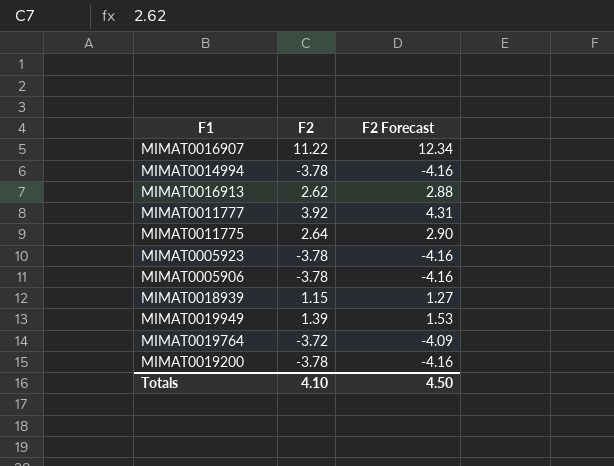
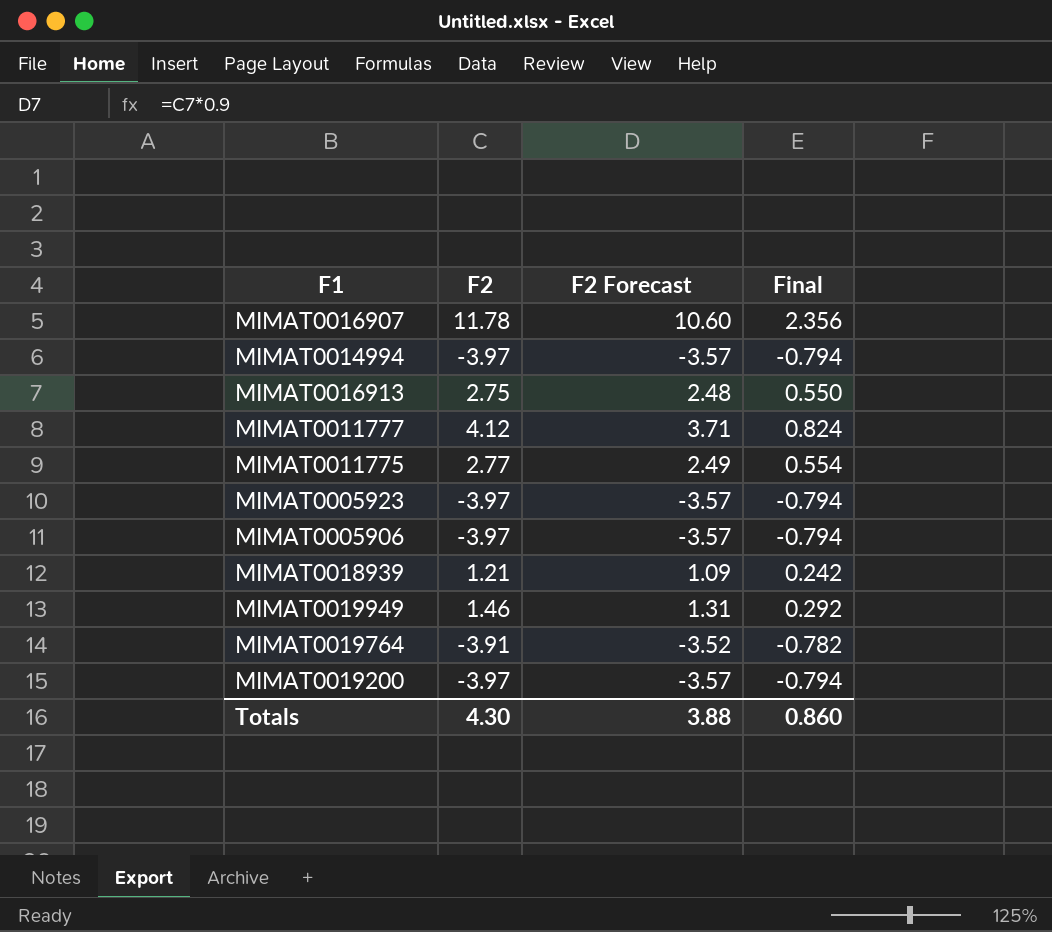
column F2 Forecast | formula: [F2] * 1.1 -> [F2] * 0.9
column Final | formula: none -> [F2] * 0.2
MIMAT0016907 | F2: 11.22 -> 11.78
MIMAT0014994 | F2: -3.78 -> -3.97
MIMAT0016913 | F2: 2.62 -> 2.75
MIMAT0011777 | F2: 3.92 -> 4.12
MIMAT0011775 | F2: 2.64 -> 2.77
MIMAT0005923 | F2: -3.78 -> -3.97
MIMAT0005906 | F2: -3.78 -> -3.97
MIMAT0018939 | F2: 1.15 -> 1.21
MIMAT0019949 | F2: 1.39 -> 1.46
MIMAT0019764 | F2: -3.72 -> -3.91
MIMAT0019200 | F2: -3.78 -> -3.97
Totals | F2: 4.10 -> 4.30
Totals | F2 Forecast: 4.50 -> 3.88

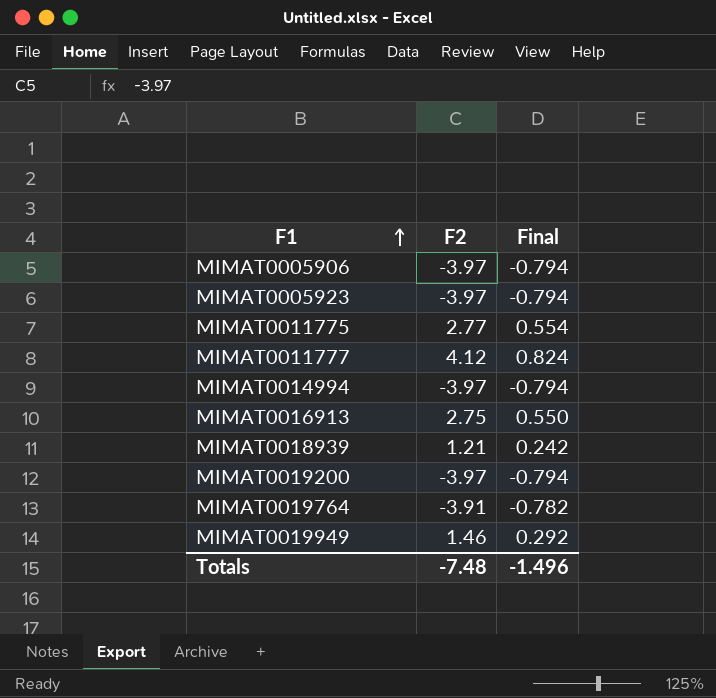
row order: none -> F1 ascending
column F2 Forecast | formula: [F2] * 0.9 -> none
row MIMAT0016907: 11.78 | 10.60 | 2.356 -> none
Totals | F2: 4.30 -> -7.48
Totals | Final: 0.860 -> -1.496

